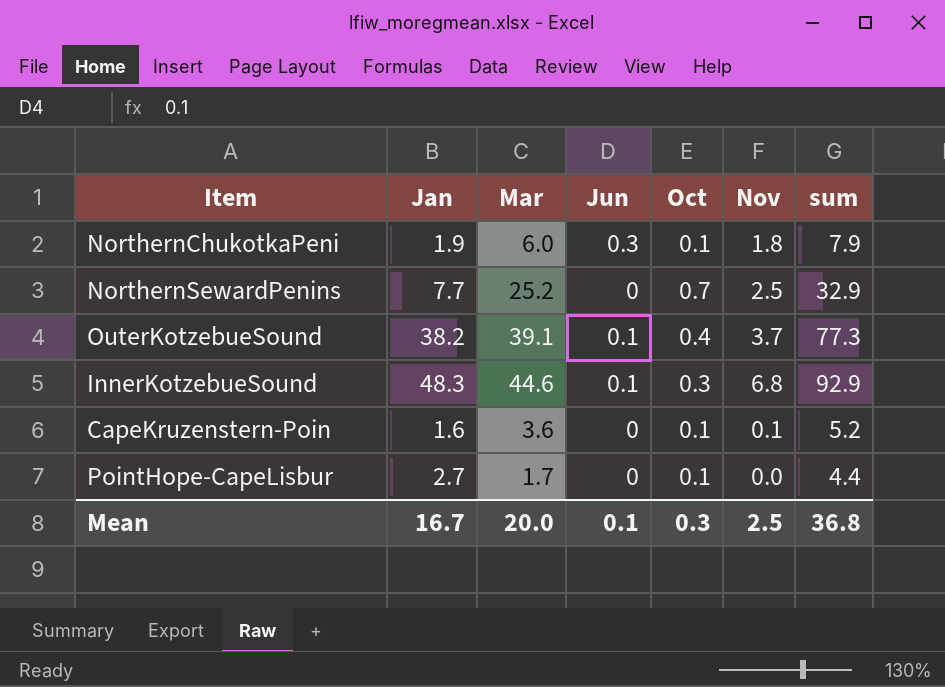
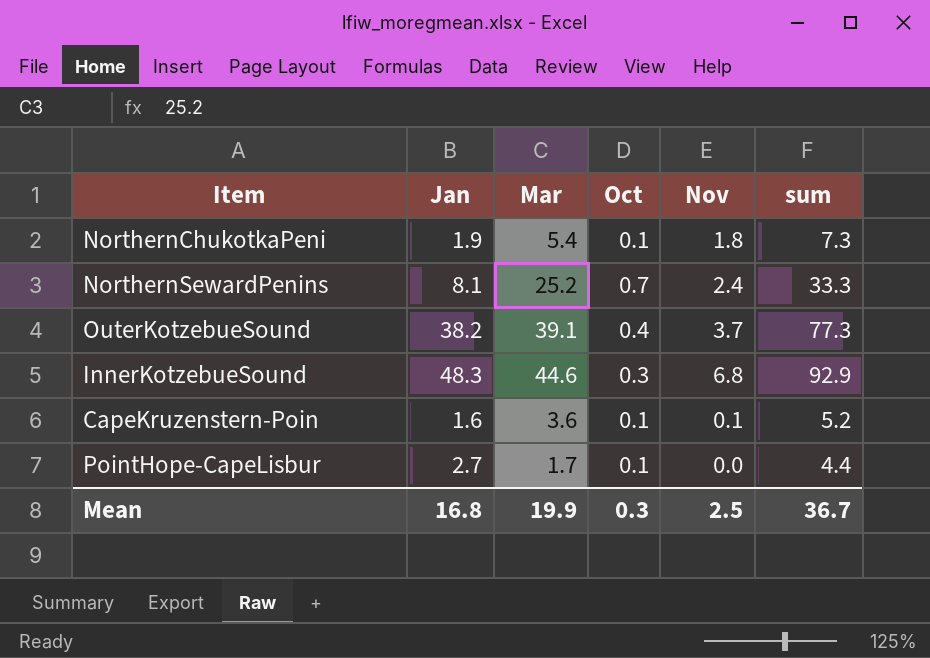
column Jun | position: 4 -> none
NorthernChukotkaPeni | Mar: 6.0 -> 5.4
NorthernChukotkaPeni | sum: 7.9 -> 7.3
NorthernSewardPenins | Jan: 7.7 -> 8.1
NorthernSewardPenins | Nov: 2.5 -> 2.4
NorthernSewardPenins | sum: 32.9 -> 33.3
Mean | Jan: 16.7 -> 16.8
Mean | Mar: 20.0 -> 19.9
Mean | sum: 36.8 -> 36.7

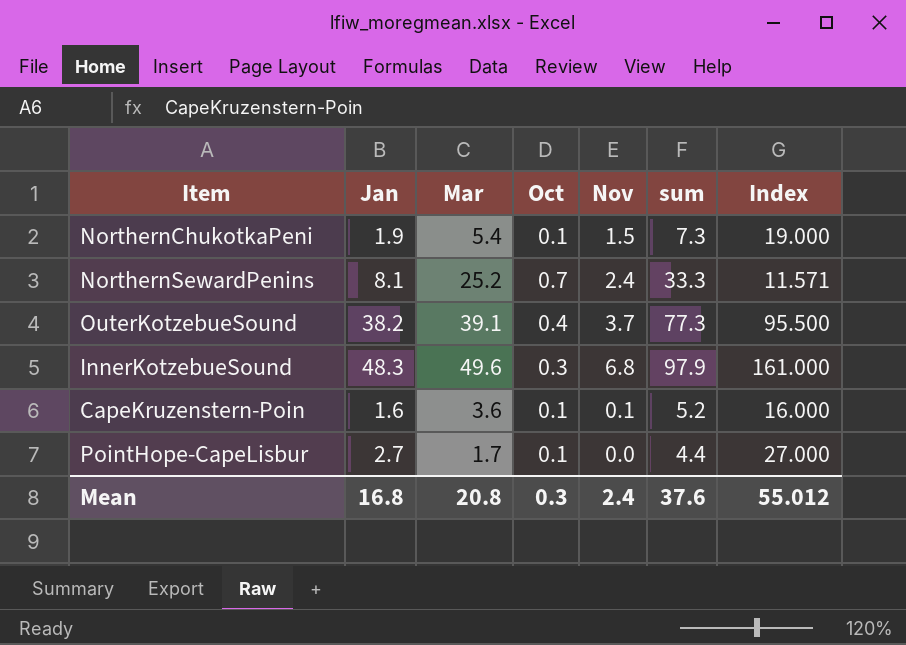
column Index | formula: none -> [Jan] / [Oct]
NorthernChukotkaPeni | Nov: 1.8 -> 1.5
InnerKotzebueSound | Mar: 44.6 -> 49.6
InnerKotzebueSound | sum: 92.9 -> 97.9
Mean | Mar: 19.9 -> 20.8
Mean | Nov: 2.5 -> 2.4
Mean | sum: 36.7 -> 37.6

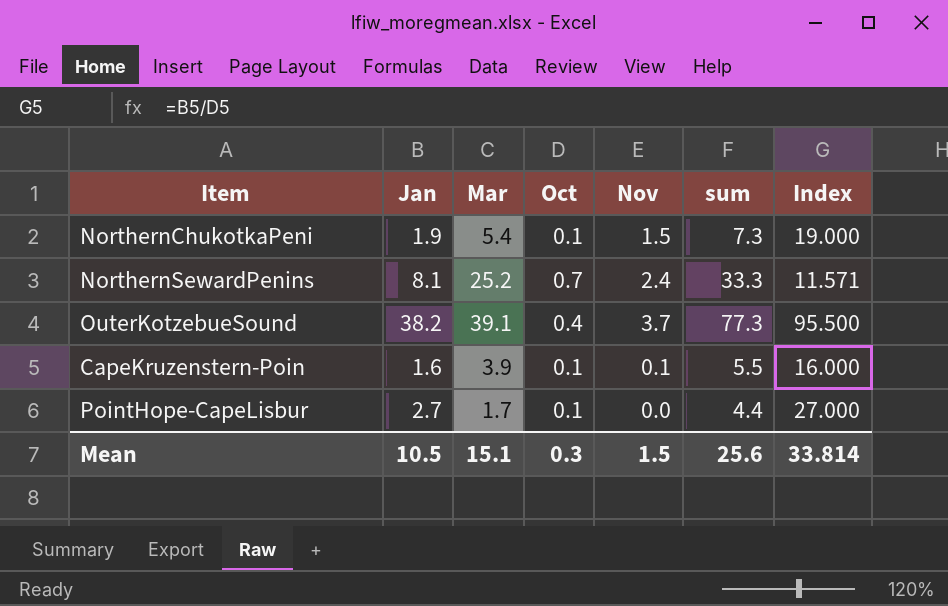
row InnerKotzebueSound: 48.3 | 49.6 | 0.3 | 6.8 | 97.9 | 161.000 -> none
CapeKruzenstern-Poin | Mar: 3.6 -> 3.9
CapeKruzenstern-Poin | sum: 5.2 -> 5.5
Mean | Jan: 16.8 -> 10.5
Mean | Mar: 20.8 -> 15.1
Mean | Nov: 2.4 -> 1.5
Mean | sum: 37.6 -> 25.6
Mean | Index: 55.012 -> 33.814

